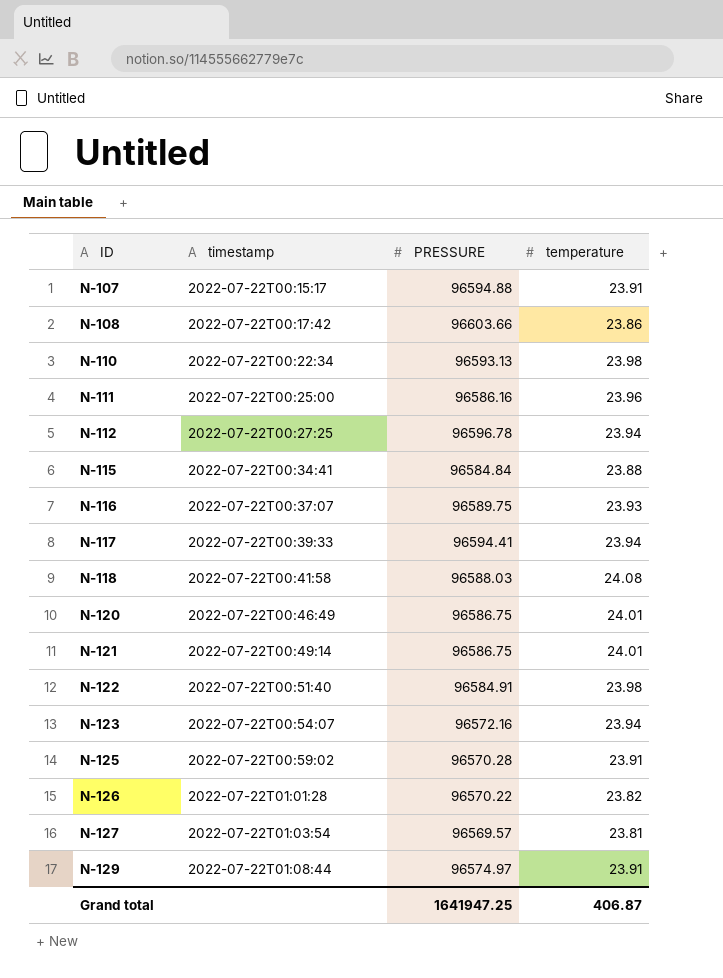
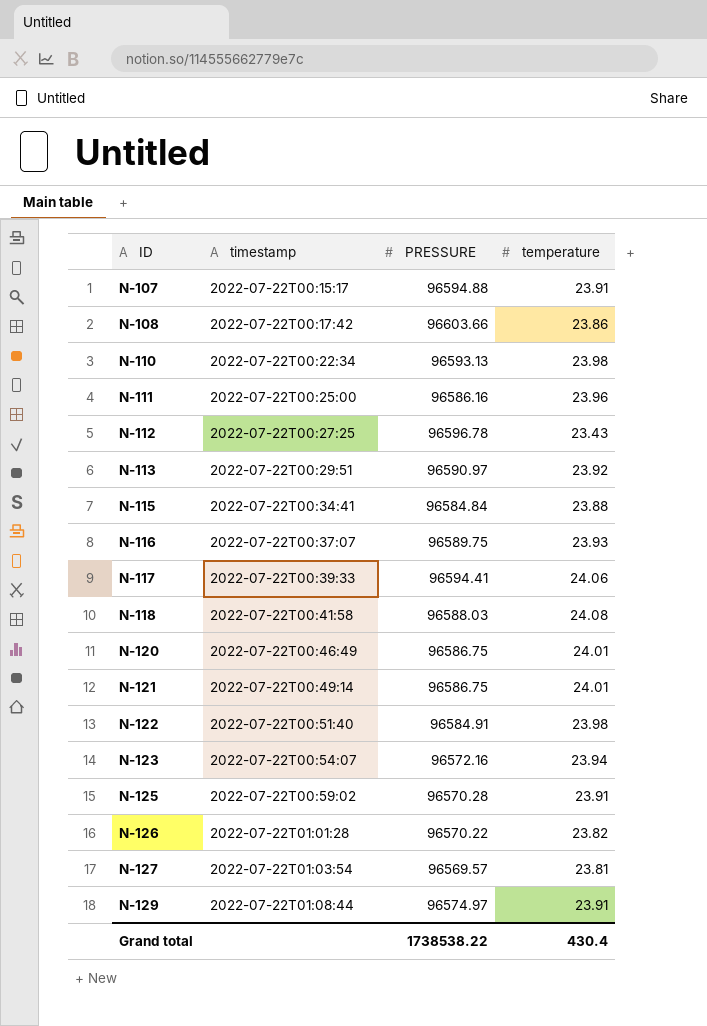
N-112 | temperature: 23.94 -> 23.43
row N-113: none -> 2022-07-22T00:29:51 | 96590.97 | 23.92
N-117 | temperature: 23.94 -> 24.06
Grand total | PRESSURE: 1641947.25 -> 1738538.22
Grand total | temperature: 406.87 -> 430.4

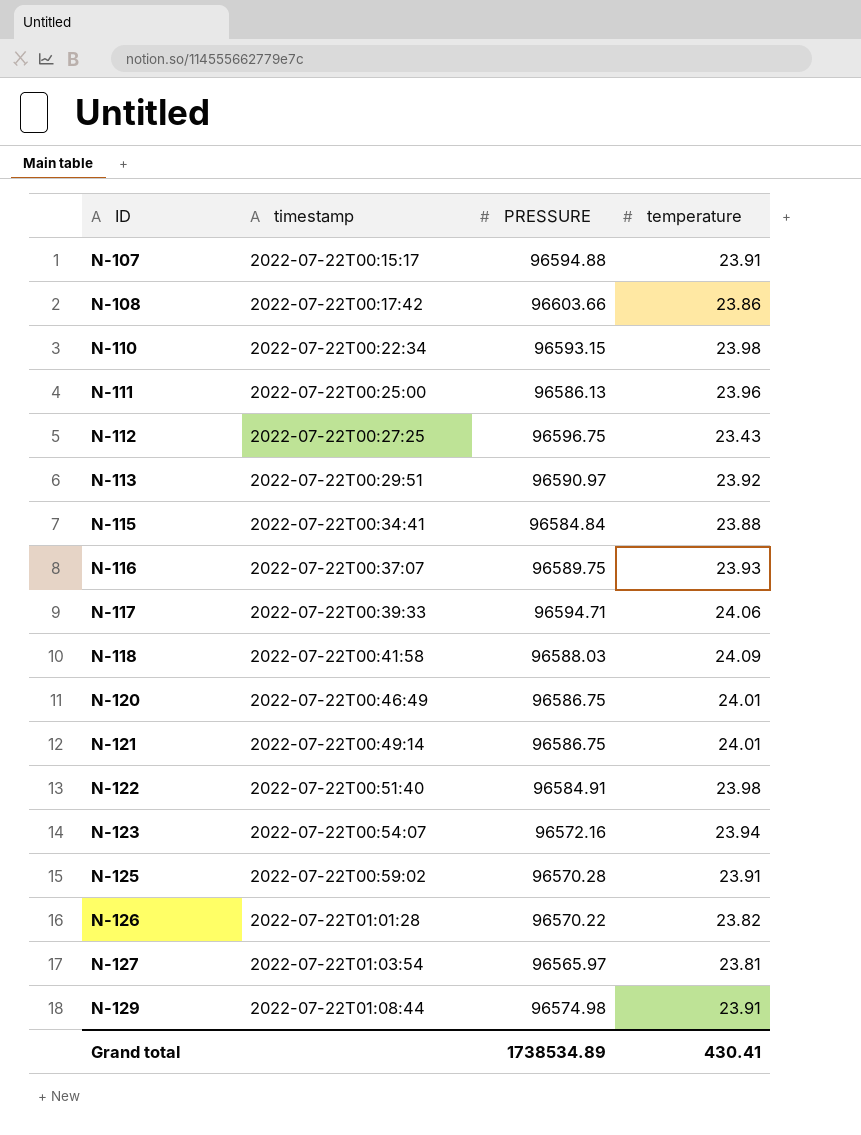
N-110 | PRESSURE: 96593.13 -> 96593.15
N-111 | PRESSURE: 96586.16 -> 96586.13
N-112 | PRESSURE: 96596.78 -> 96596.75
N-117 | PRESSURE: 96594.41 -> 96594.71
N-118 | temperature: 24.08 -> 24.09
N-127 | PRESSURE: 96569.57 -> 96565.97
N-129 | PRESSURE: 96574.97 -> 96574.98
Grand total | PRESSURE: 1738538.22 -> 1738534.89
Grand total | temperature: 430.4 -> 430.41

